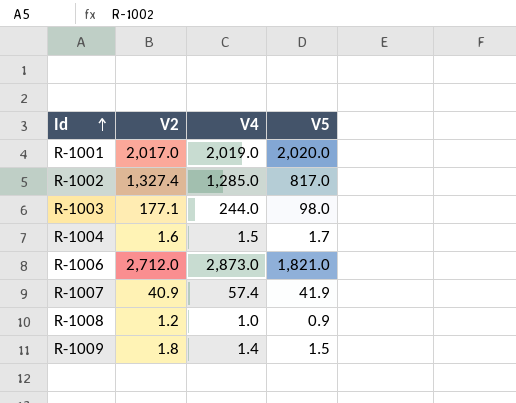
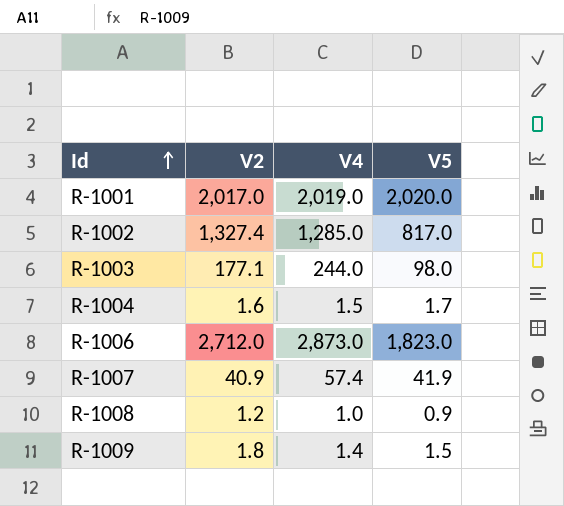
R-1006 | V5: 1,821.0 -> 1,823.0

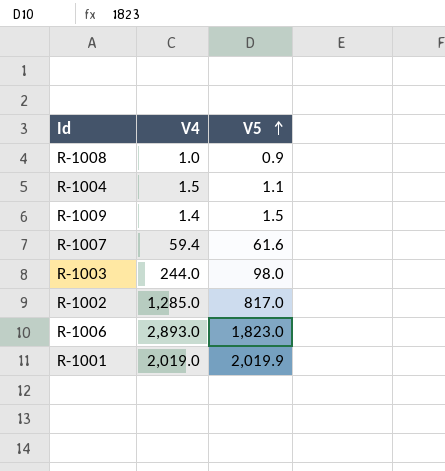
row order: Id ascending -> V5 ascending
column V2 | position: 2 -> none
R-1004 | V5: 1.7 -> 1.1
R-1007 | V4: 57.4 -> 59.4
R-1007 | V5: 41.9 -> 61.6
R-1006 | V4: 2,873.0 -> 2,893.0
R-1001 | V5: 2,020.0 -> 2,019.9

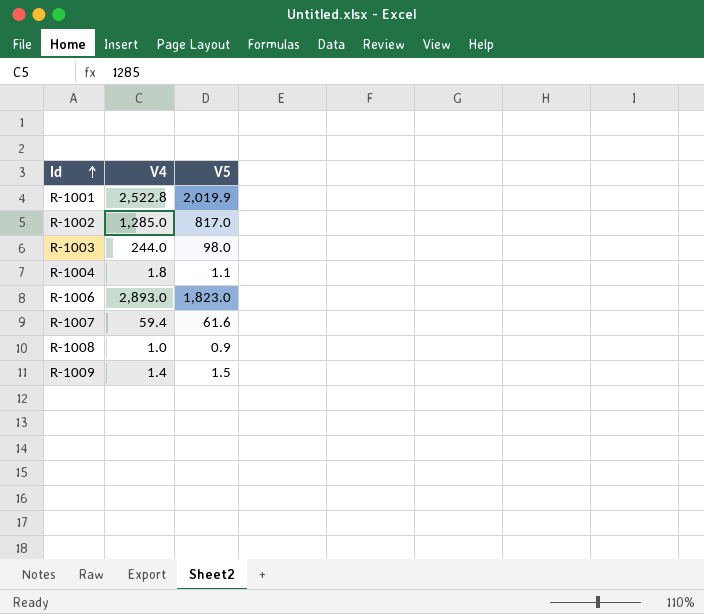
row order: V5 ascending -> Id ascending
R-1001 | V4: 2,019.0 -> 2,522.8
R-1004 | V4: 1.5 -> 1.8

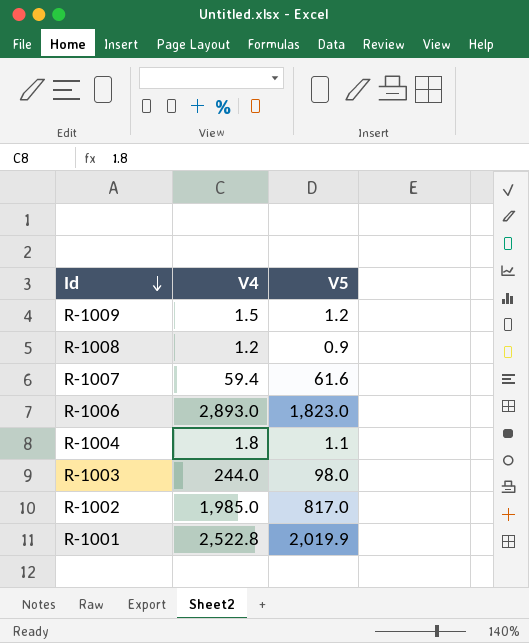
row order: Id ascending -> Id descending
R-1009 | V4: 1.4 -> 1.5
R-1009 | V5: 1.5 -> 1.2
R-1008 | V4: 1.0 -> 1.2
R-1002 | V4: 1,285.0 -> 1,985.0

